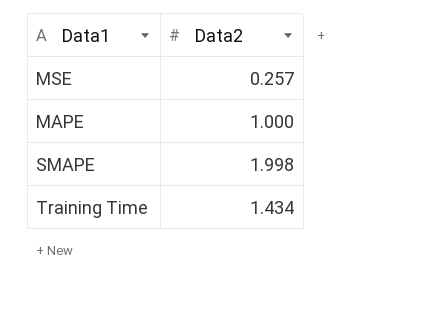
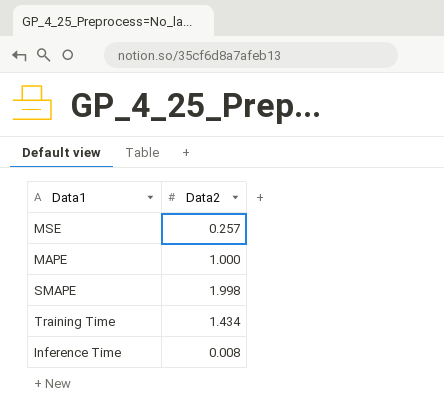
row Inference Time: none -> 0.008

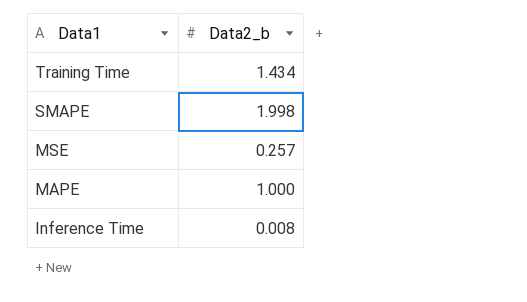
row order: none -> Data1 descending
column name: Data2 -> Data2_b

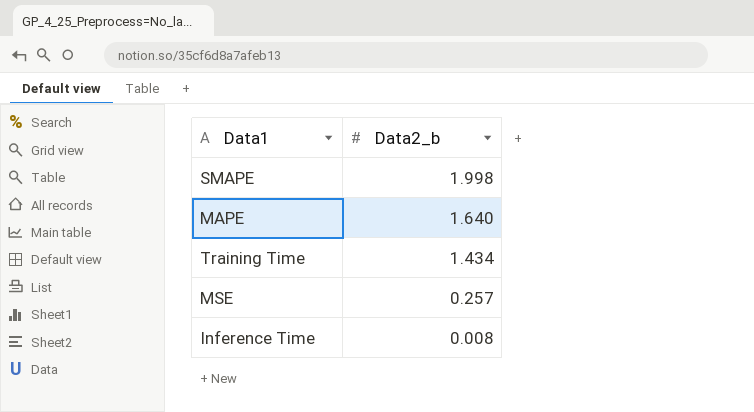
row order: Data1 descending -> Data2_b descending
MAPE | Data2_b: 1.000 -> 1.640

